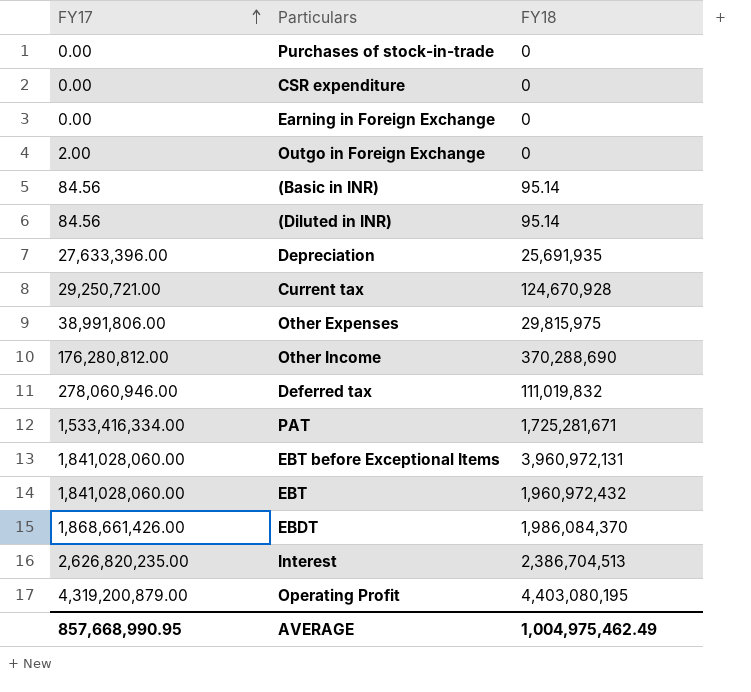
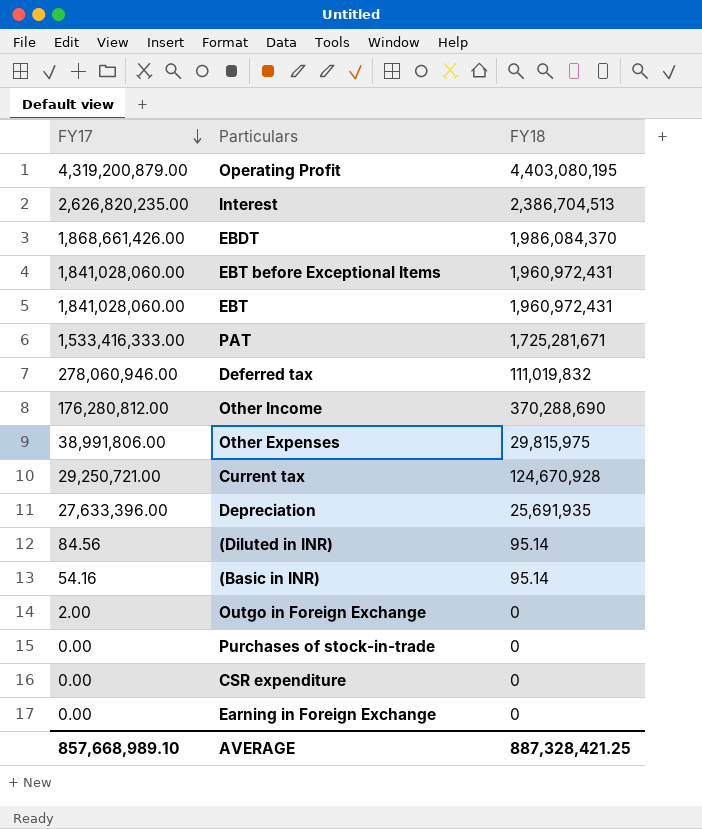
row order: FY17 ascending -> FY17 descending
EBT before Exceptional Items | FY18: 3,960,972,131 -> 1,960,972,431
EBT | FY18: 1,960,972,432 -> 1,960,972,431
PAT | FY17: 1,533,416,334.00 -> 1,533,416,333.00
(Basic in INR) | FY17: 84.56 -> 54.16
AVERAGE | FY17: 857,668,990.95 -> 857,668,989.10
AVERAGE | FY18: 1,004,975,462.49 -> 887,328,421.25

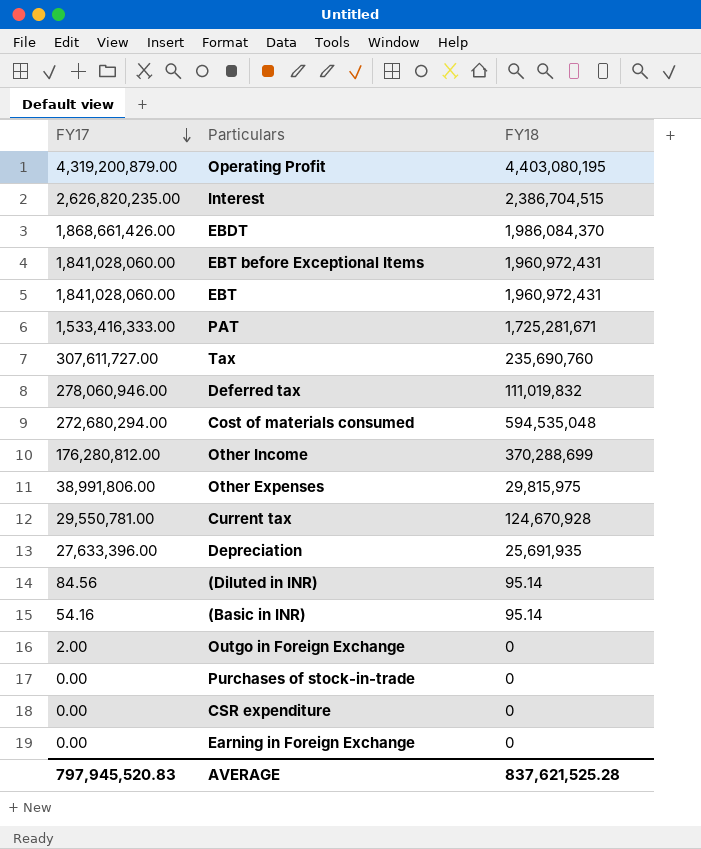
Interest | FY18: 2,386,704,513 -> 2,386,704,515
row Tax: none -> 307,611,727.00 | 235,690,760
row Cost of materials consumed: none -> 272,680,294.00 | 594,535,048
Other Income | FY18: 370,288,690 -> 370,288,699
Current tax | FY17: 29,250,721.00 -> 29,550,781.00
AVERAGE | FY17: 857,668,989.10 -> 797,945,520.83
AVERAGE | FY18: 887,328,421.25 -> 837,621,525.28

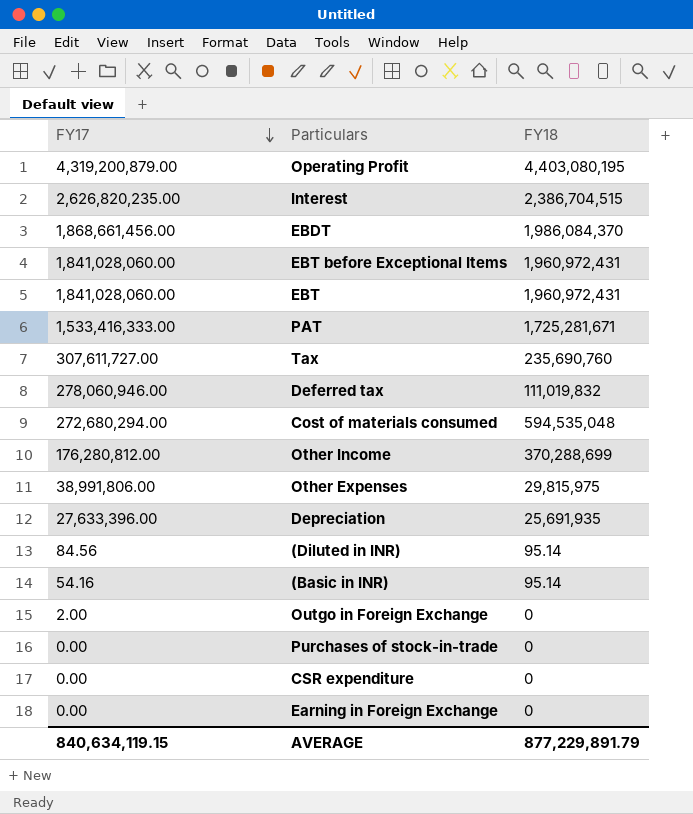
row Current tax: 29,550,781.00 | 124,670,928 -> none
EBDT | FY17: 1,868,661,426.00 -> 1,868,661,456.00
AVERAGE | FY17: 797,945,520.83 -> 840,634,119.15
AVERAGE | FY18: 837,621,525.28 -> 877,229,891.79

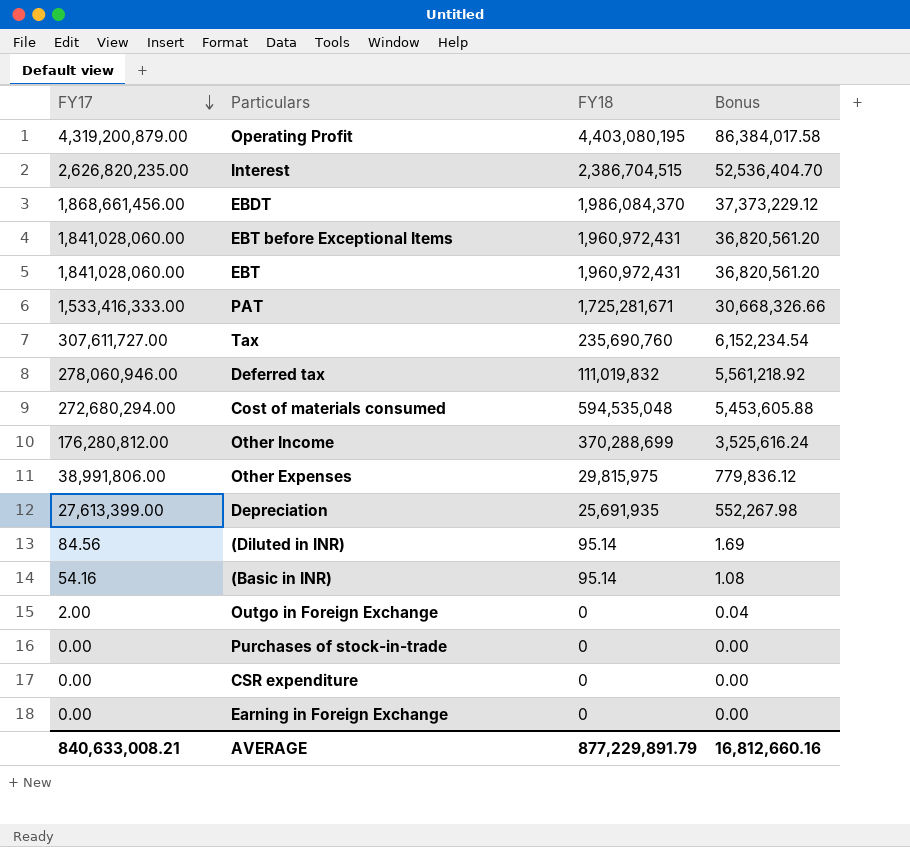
column Bonus | formula: none -> [FY17] * 0.02
Depreciation | FY17: 27,633,396.00 -> 27,613,399.00
AVERAGE | FY17: 840,634,119.15 -> 840,633,008.21

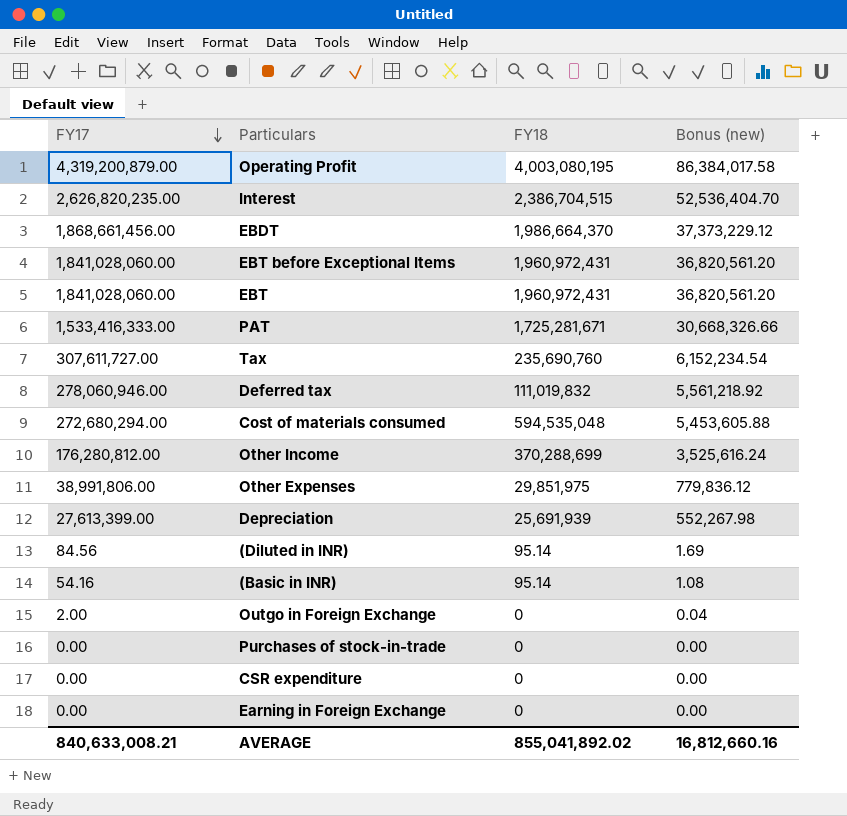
column name: Bonus -> Bonus (new)
Operating Profit | FY18: 4,403,080,195 -> 4,003,080,195
EBDT | FY18: 1,986,084,370 -> 1,986,664,370
Other Expenses | FY18: 29,815,975 -> 29,851,975
Depreciation | FY18: 25,691,935 -> 25,691,939
AVERAGE | FY18: 877,229,891.79 -> 855,041,892.02

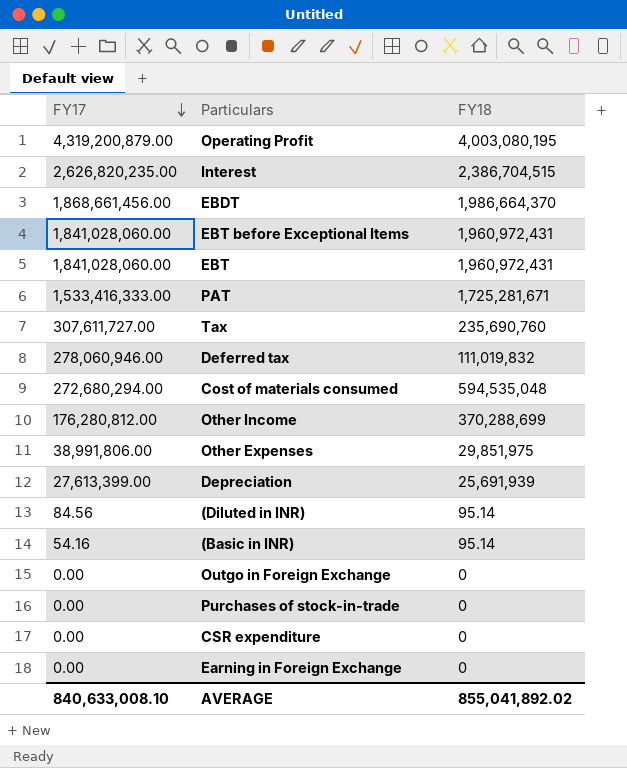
column Bonus (new) | formula: [FY17] * 0.02 -> none
Outgo in Foreign Exchange | FY17: 2.00 -> 0.00
AVERAGE | FY17: 840,633,008.21 -> 840,633,008.10

